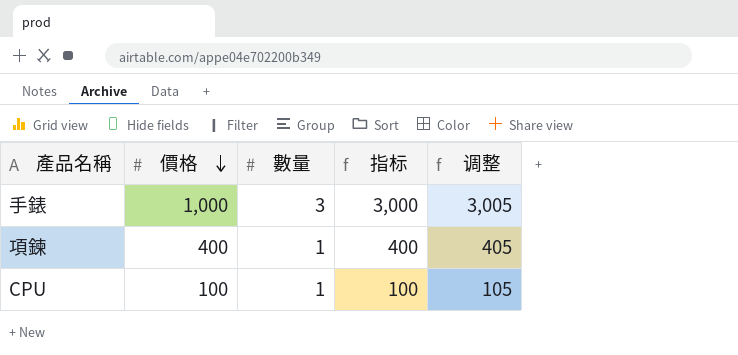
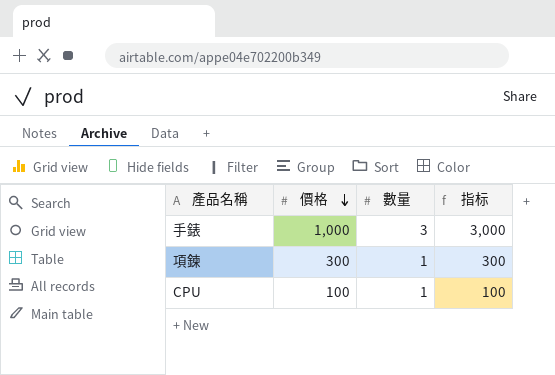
column 调整 | formula: [指标] + 5 -> none
項鍊 | 價格: 400 -> 300
項鍊 | 指标: 400 -> 300

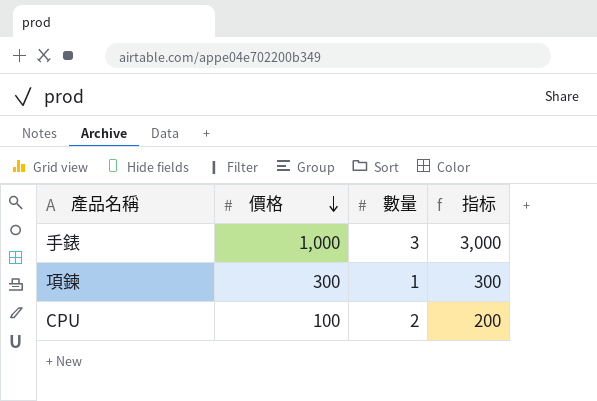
CPU | 數量: 1 -> 2
CPU | 指标: 100 -> 200

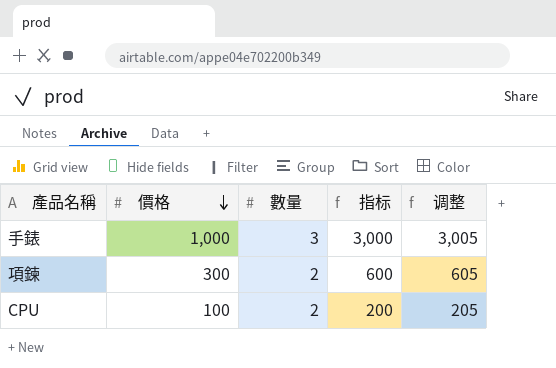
column 调整 | formula: none -> [指标] + 5
項鍊 | 數量: 1 -> 2
項鍊 | 指标: 300 -> 600

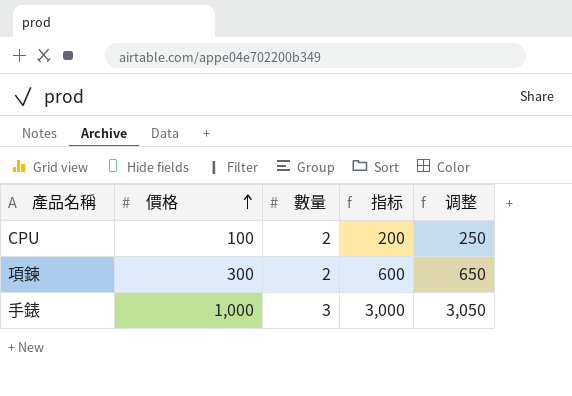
row order: 價格 descending -> 價格 ascending
column 调整 | formula: [指标] + 5 -> [指标] + 50

